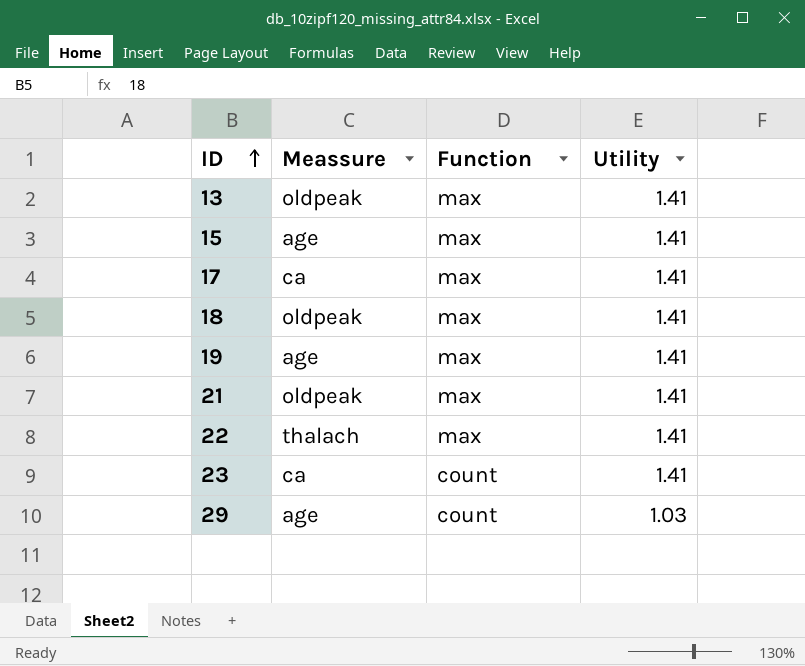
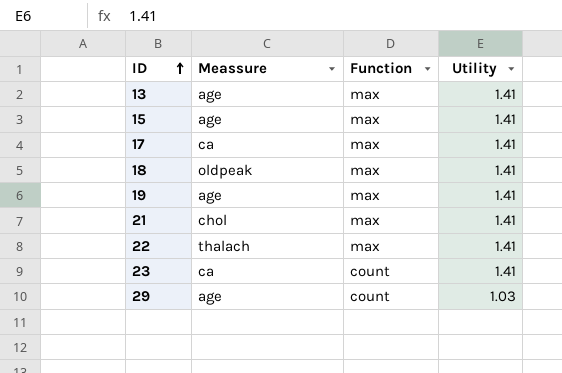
13 | Meassure: oldpeak -> age
21 | Meassure: oldpeak -> chol

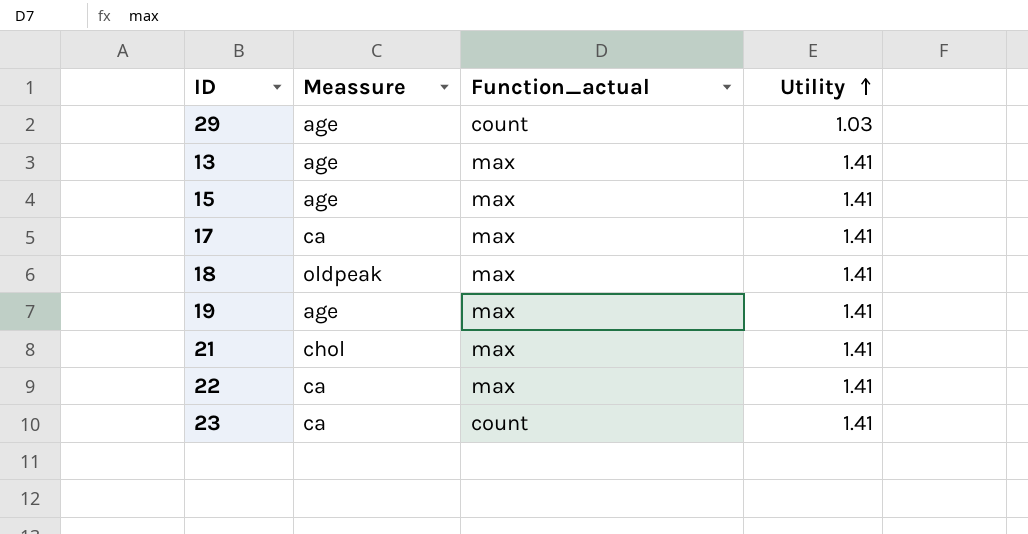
row order: ID ascending -> Utility ascending
column name: Function -> Function_actual
22 | Meassure: thalach -> ca

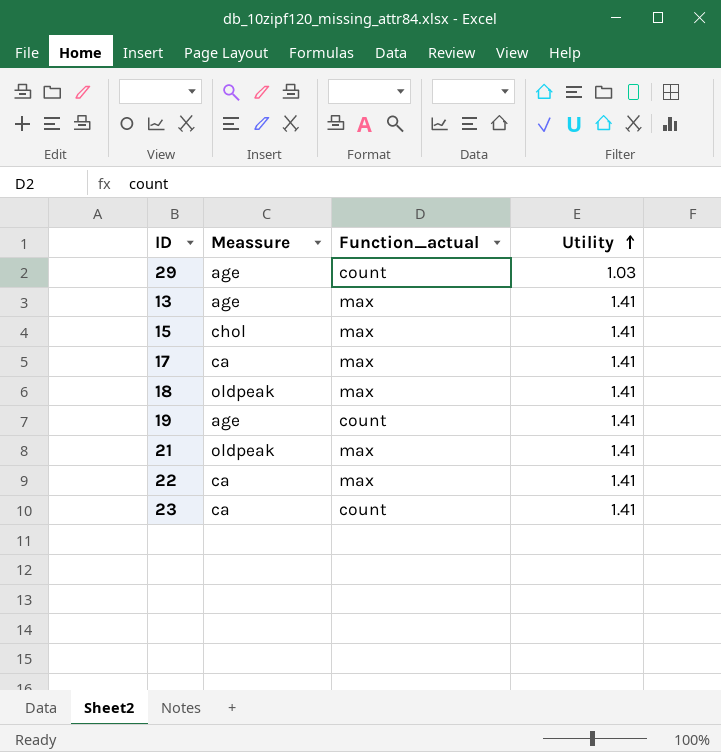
15 | Meassure: age -> chol
19 | Function_actual: max -> count
21 | Meassure: chol -> oldpeak

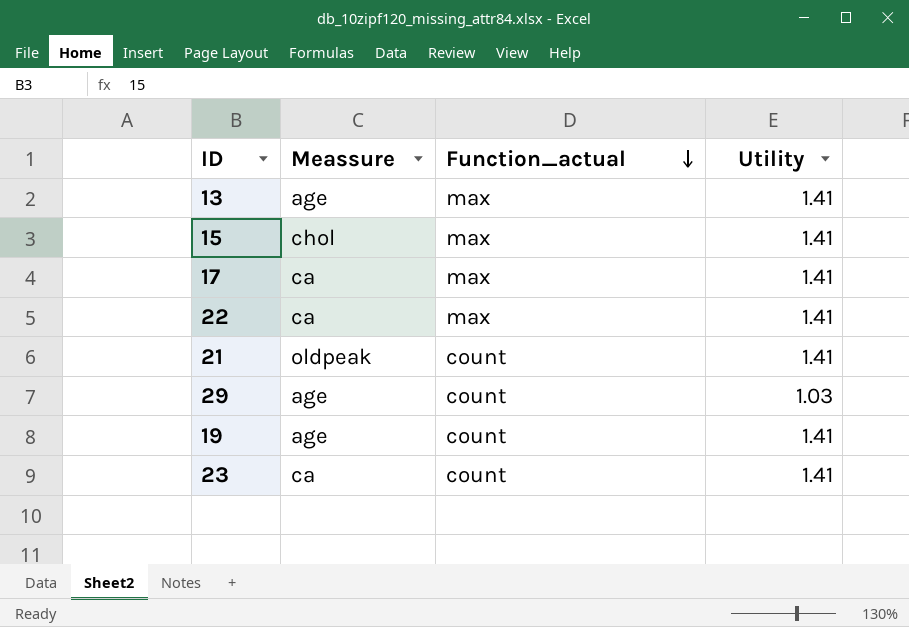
row order: Utility ascending -> Function_actual descending
row 18: oldpeak | max | 1.41 -> none
21 | Function_actual: max -> count

